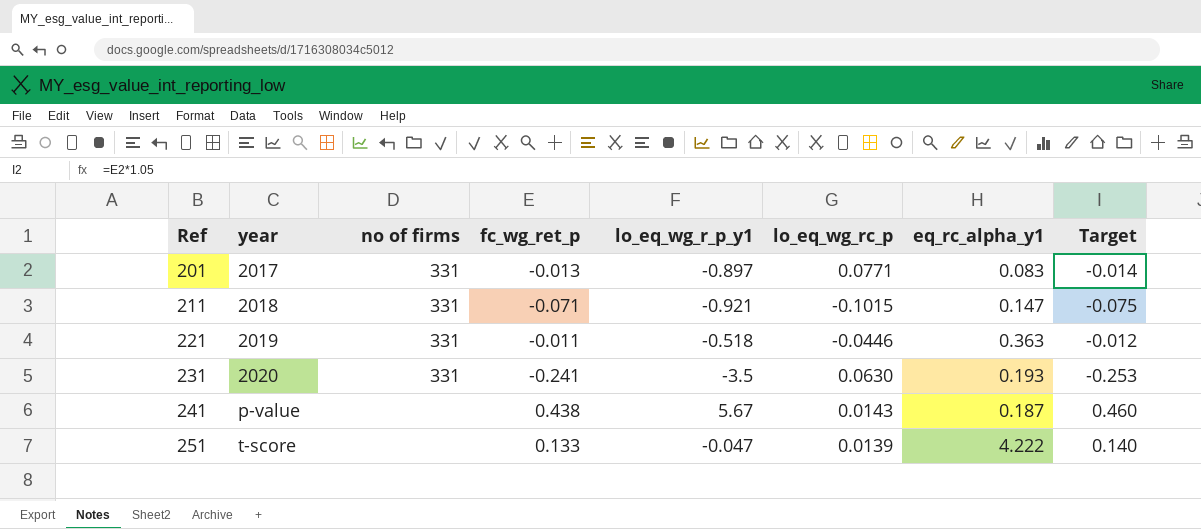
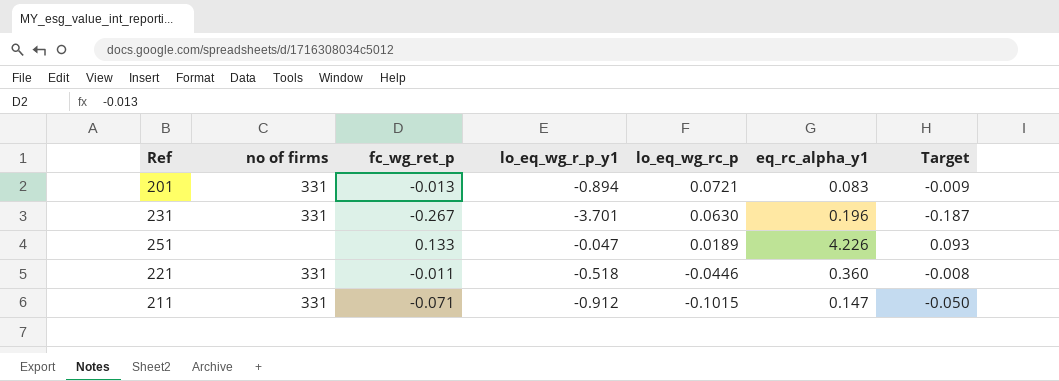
row order: Ref ascending -> lo_eq_wg_rc_p descending
column year | position: 2 -> none
column Target | formula: [fc_wg_ret_p] * 1.05 -> [fc_wg_ret_p] * 0.7
row 241: p-value | none | 0.438 | 5.67 | 0.0143 | 0.187 | 0.460 -> none
201 | lo_eq_wg_r_p_y1: -0.897 -> -0.894
201 | lo_eq_wg_rc_p: 0.0771 -> 0.0721
231 | fc_wg_ret_p: -0.241 -> -0.267
231 | lo_eq_wg_r_p_y1: -3.5 -> -3.701
231 | eq_rc_alpha_y1: 0.193 -> 0.196
251 | lo_eq_wg_rc_p: 0.0139 -> 0.0189
251 | eq_rc_alpha_y1: 4.222 -> 4.226
221 | eq_rc_alpha_y1: 0.363 -> 0.360
211 | lo_eq_wg_r_p_y1: -0.921 -> -0.912

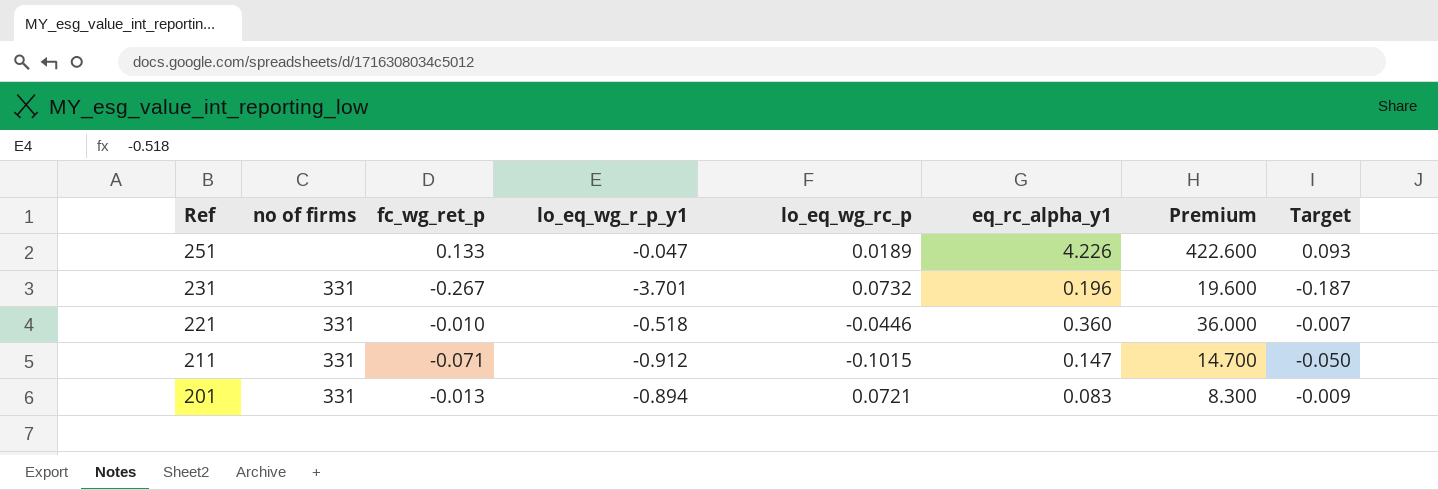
row order: lo_eq_wg_rc_p descending -> Ref descending
column Premium | formula: none -> [eq_rc_alpha_y1] * 100
231 | lo_eq_wg_rc_p: 0.0630 -> 0.0732
221 | fc_wg_ret_p: -0.011 -> -0.010
221 | Target: -0.008 -> -0.007

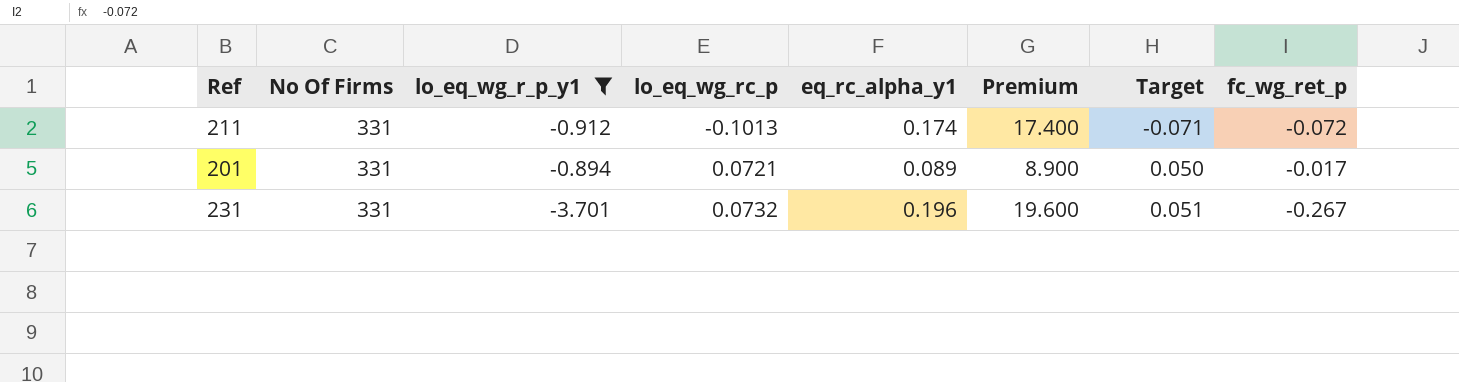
filter: none -> lo_eq_wg_r_p_y1 <= -0.894
row order: Ref descending -> lo_eq_wg_rc_p ascending
column name: no of firms -> No Of Firms
column Target | formula: [fc_wg_ret_p] * 0.7 -> [lo_eq_wg_rc_p] * 0.7
column fc_wg_ret_p | position: 3 -> 8
211 | lo_eq_wg_rc_p: -0.1015 -> -0.1013
211 | eq_rc_alpha_y1: 0.147 -> 0.174
211 | Premium: 14.700 -> 17.400
211 | fc_wg_ret_p: -0.071 -> -0.072
201 | eq_rc_alpha_y1: 0.083 -> 0.089
201 | Premium: 8.300 -> 8.900
201 | fc_wg_ret_p: -0.013 -> -0.017

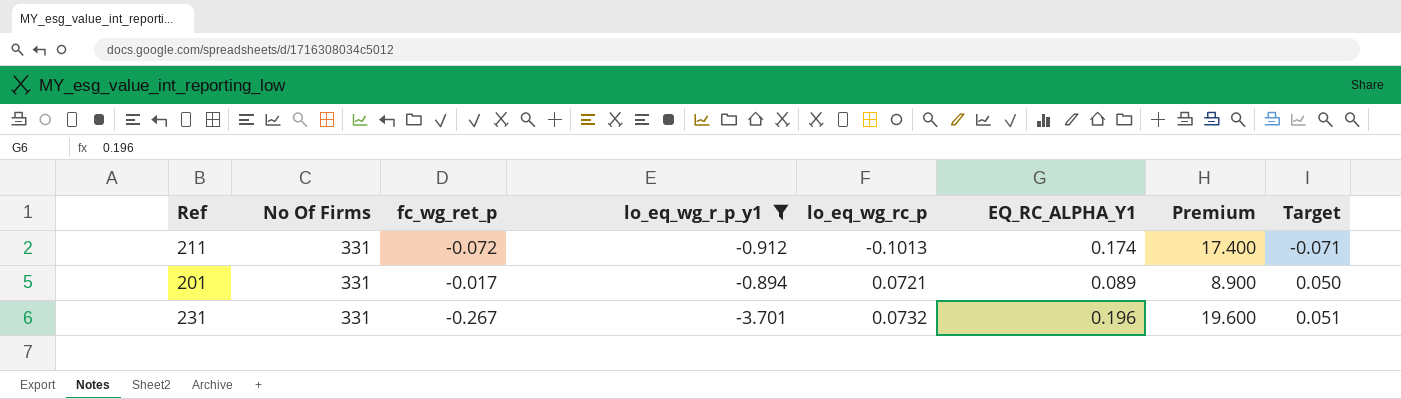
column fc_wg_ret_p | position: 8 -> 3
column name: eq_rc_alpha_y1 -> EQ_RC_ALPHA_Y1

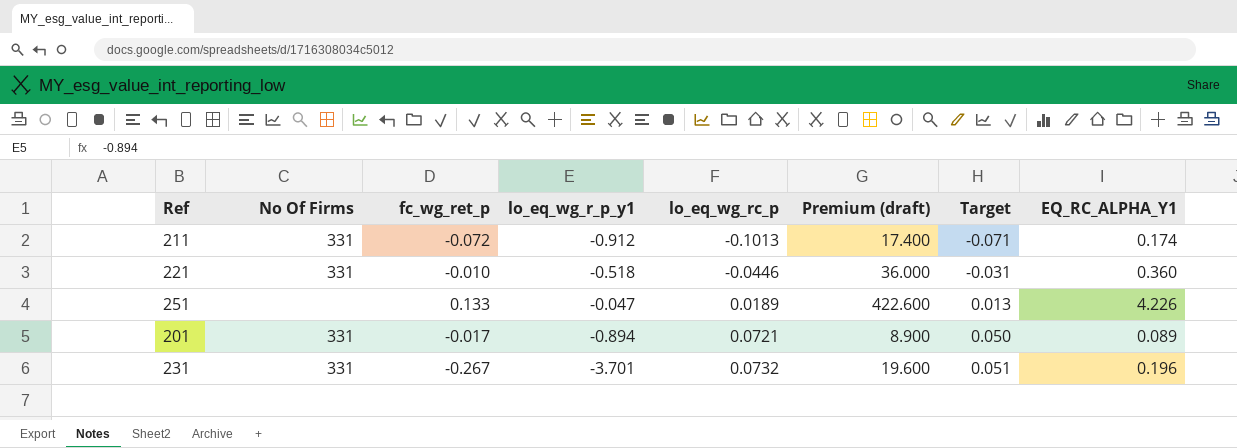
filter: lo_eq_wg_r_p_y1 <= -0.894 -> none
column name: Premium -> Premium (draft)
column EQ_RC_ALPHA_Y1 | position: 6 -> 8

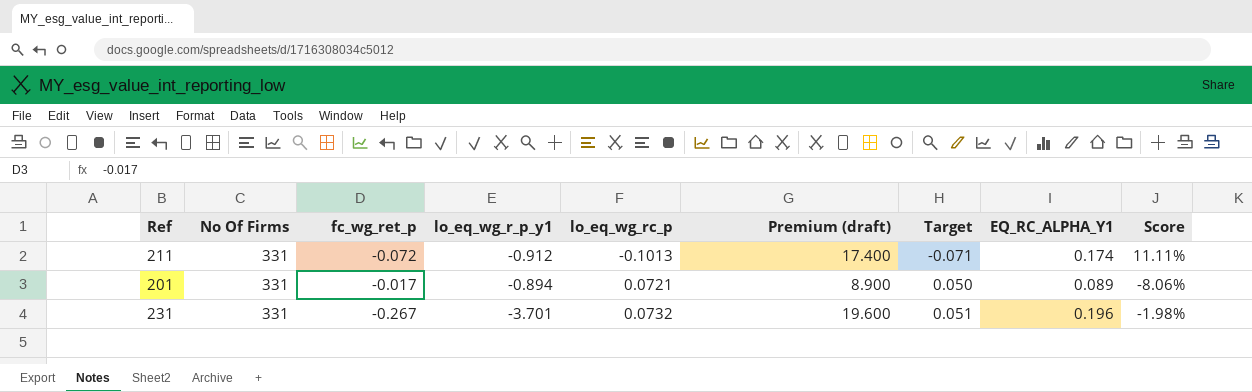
column Score | formula: none -> [lo_eq_wg_rc_p] / [lo_eq_wg_r_p_y1]
row 221: 331 | -0.010 | -0.518 | -0.0446 | 36.000 | -0.031 | 0.360 -> none
row 251: none | 0.133 | -0.047 | 0.0189 | 422.600 | 0.013 | 4.226 -> none

